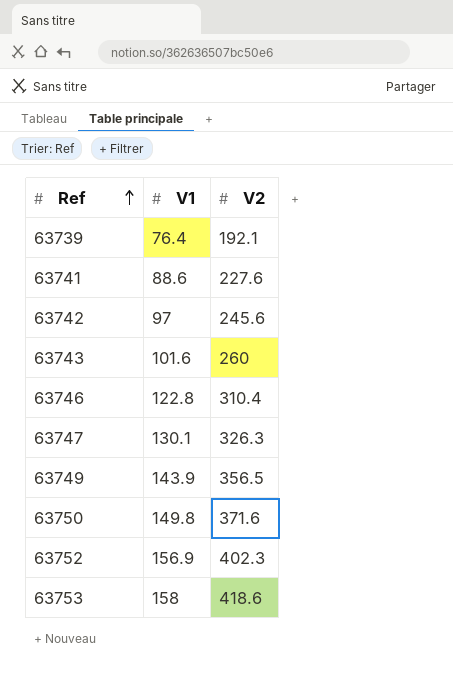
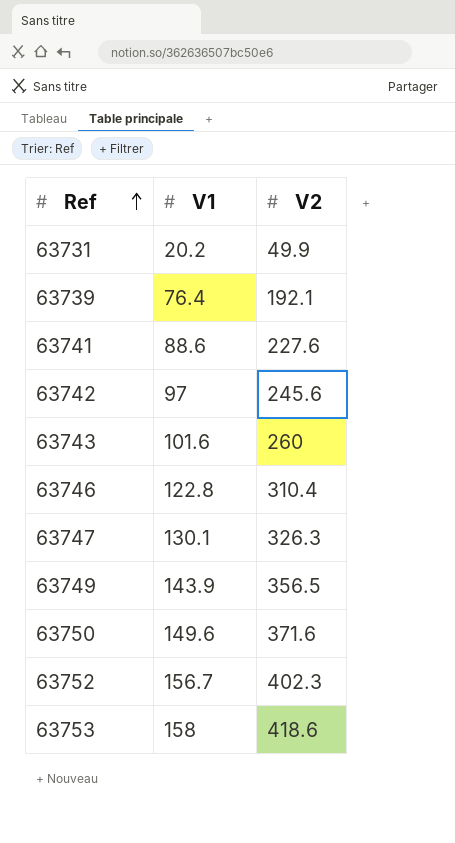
row 63731: none -> 20.2 | 49.9
63750 | V1: 149.8 -> 149.6
63752 | V1: 156.9 -> 156.7

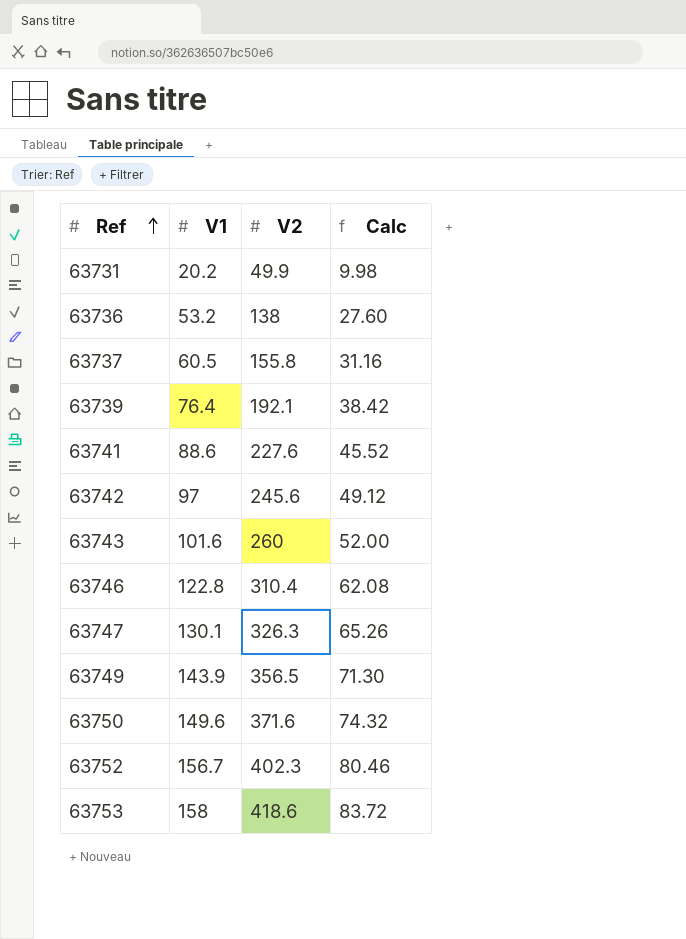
column Calc | formula: none -> [V2] * 0.2
row 63736: none -> 53.2 | 138 | 27.60
row 63737: none -> 60.5 | 155.8 | 31.16

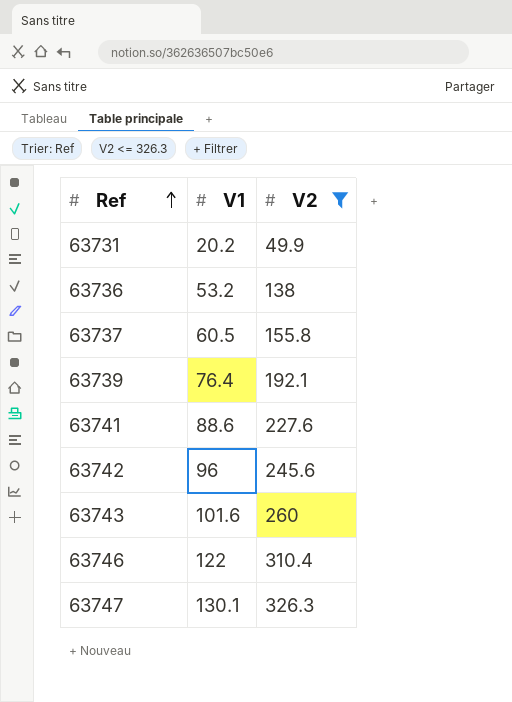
filter: none -> V2 <= 326.3
column Calc | formula: [V2] * 0.2 -> none
63742 | V1: 97 -> 96
63746 | V1: 122.8 -> 122

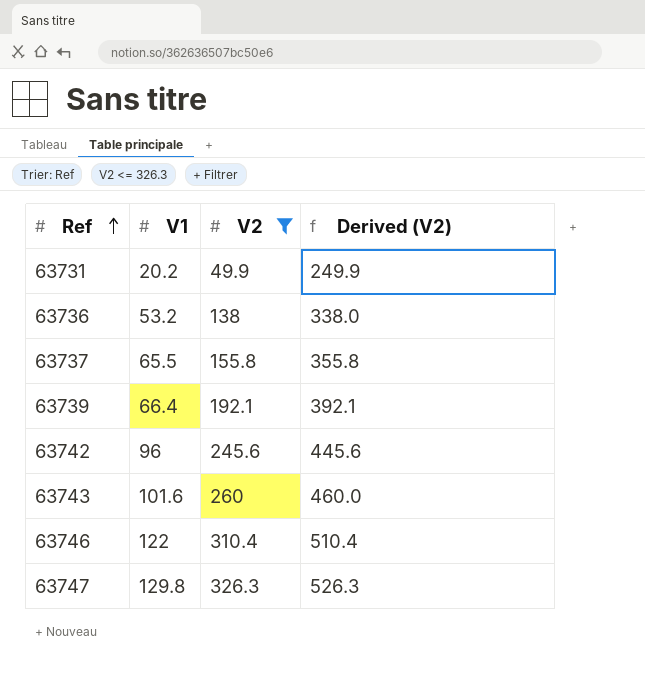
column Derived (V2) | formula: none -> [V2] + 200
row 63741: 88.6 | 227.6 -> none
63737 | V1: 60.5 -> 65.5
63739 | V1: 76.4 -> 66.4
63747 | V1: 130.1 -> 129.8

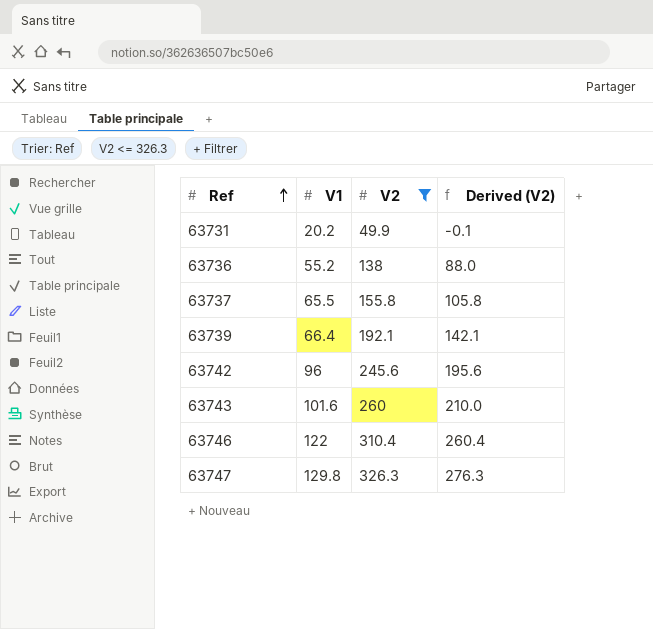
column Derived (V2) | formula: [V2] + 200 -> [V2] - 50
63736 | V1: 53.2 -> 55.2

